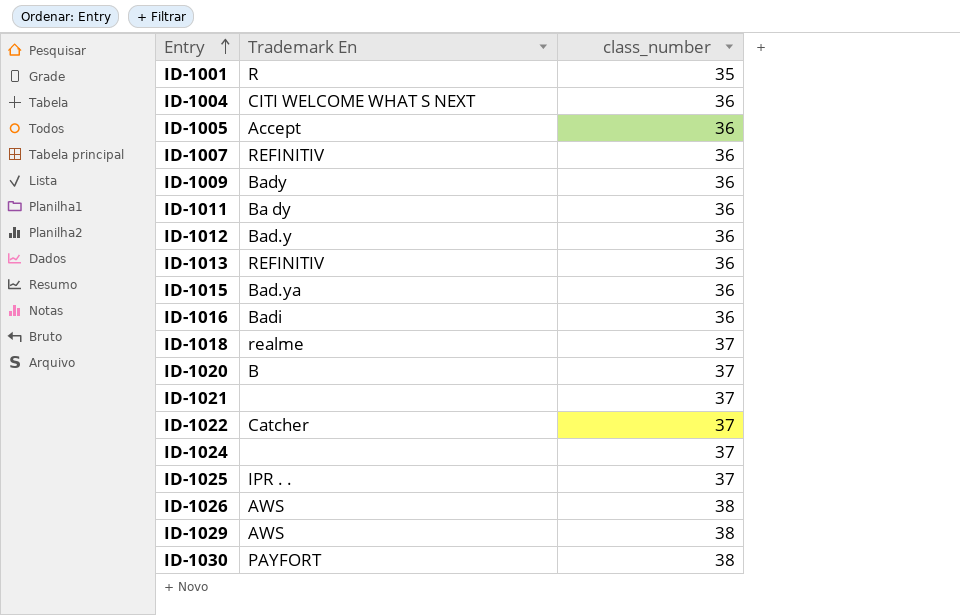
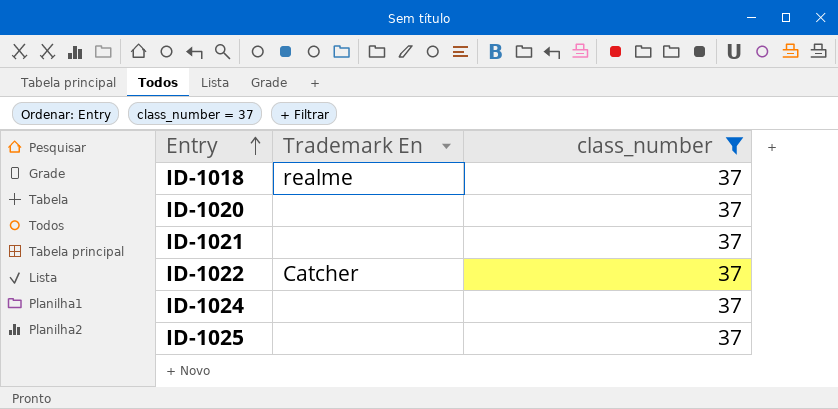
filter: none -> class_number = 37
ID-1020 | Trademark En: B -> none
ID-1025 | Trademark En: IPR . . -> none

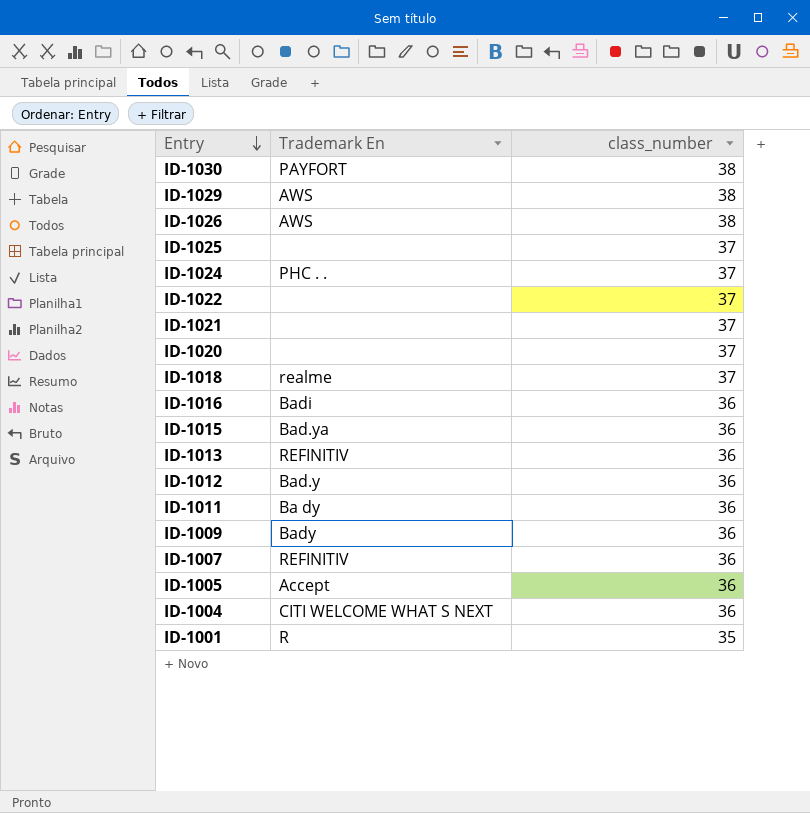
filter: class_number = 37 -> none
row order: Entry ascending -> Entry descending
ID-1024 | Trademark En: none -> PHC . .
ID-1022 | Trademark En: Catcher -> none

